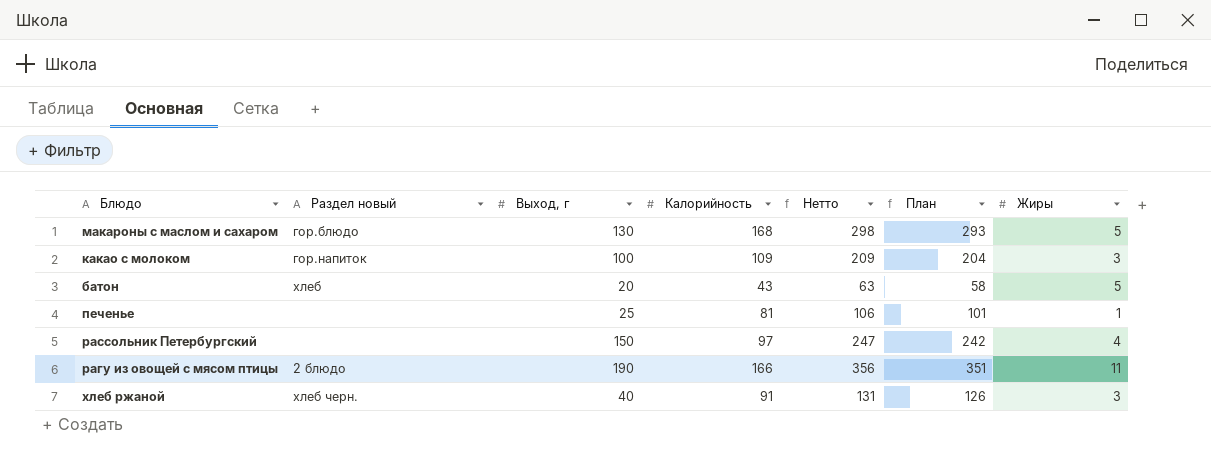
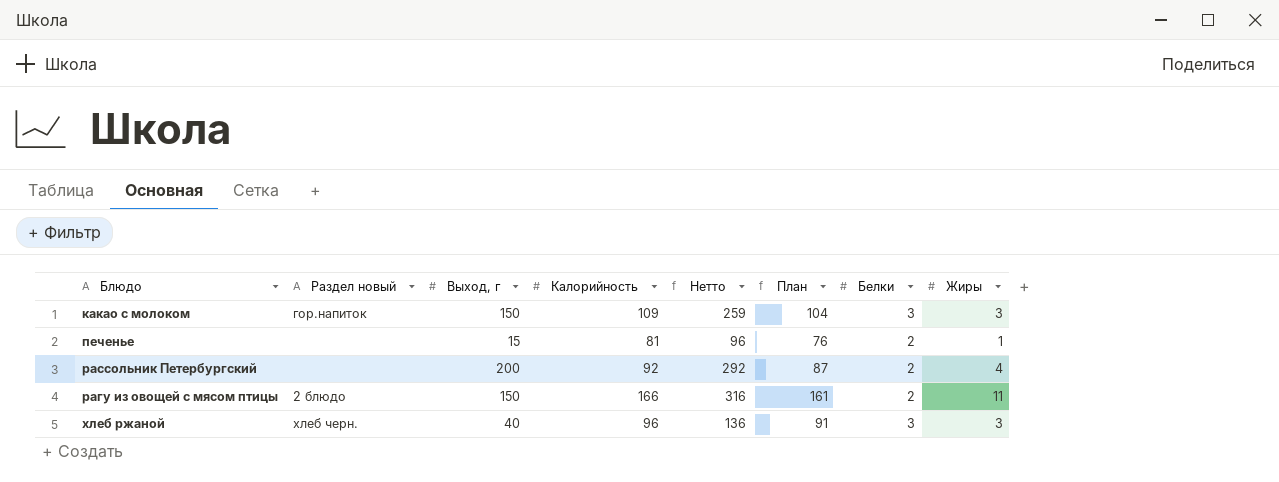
column План | formula: [Нетто] - 5 -> [Калорийность] - 5
column Белки | position: none -> 7
row макароны с маслом и сахаром: гор.блюдо | 130 | 168 | 298 | 293 | 5 -> none
row батон: хлеб | 20 | 43 | 63 | 58 | 5 -> none
какао с молоком | Выход, г: 100 -> 150
какао с молоком | Нетто: 209 -> 259
печенье | Выход, г: 25 -> 15
печенье | Нетто: 106 -> 96
рассольник Петербургский | Выход, г: 150 -> 200
рассольник Петербургский | Калорийность: 97 -> 92
рассольник Петербургский | Нетто: 247 -> 292
рагу из овощей с мясом птицы | Выход, г: 190 -> 150
рагу из овощей с мясом птицы | Нетто: 356 -> 316
хлеб ржаной | Калорийность: 91 -> 96
хлеб ржаной | Нетто: 131 -> 136

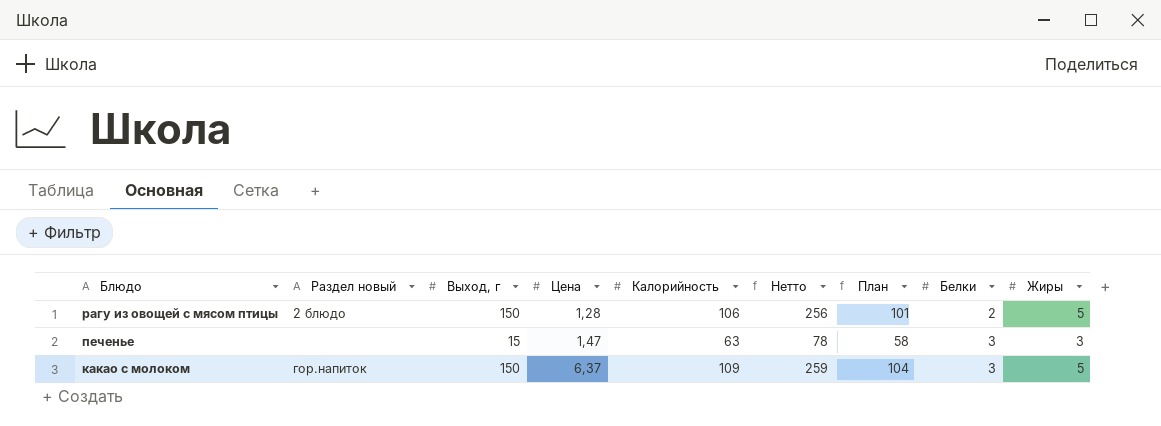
row order: none -> Блюдо descending
column Цена | position: none -> 4
row рассольник Петербургский: none | 200 | 92 | 292 | 87 | 2 | 4 -> none
row хлеб ржаной: хлеб черн. | 40 | 96 | 136 | 91 | 3 | 3 -> none
рагу из овощей с мясом птицы | Калорийность: 166 -> 106
рагу из овощей с мясом птицы | Нетто: 316 -> 256
рагу из овощей с мясом птицы | План: 161 -> 101
рагу из овощей с мясом птицы | Жиры: 11 -> 5
печенье | Калорийность: 81 -> 63
печенье | Нетто: 96 -> 78
печенье | План: 76 -> 58
печенье | Белки: 2 -> 3
печенье | Жиры: 1 -> 3
какао с молоком | Жиры: 3 -> 5

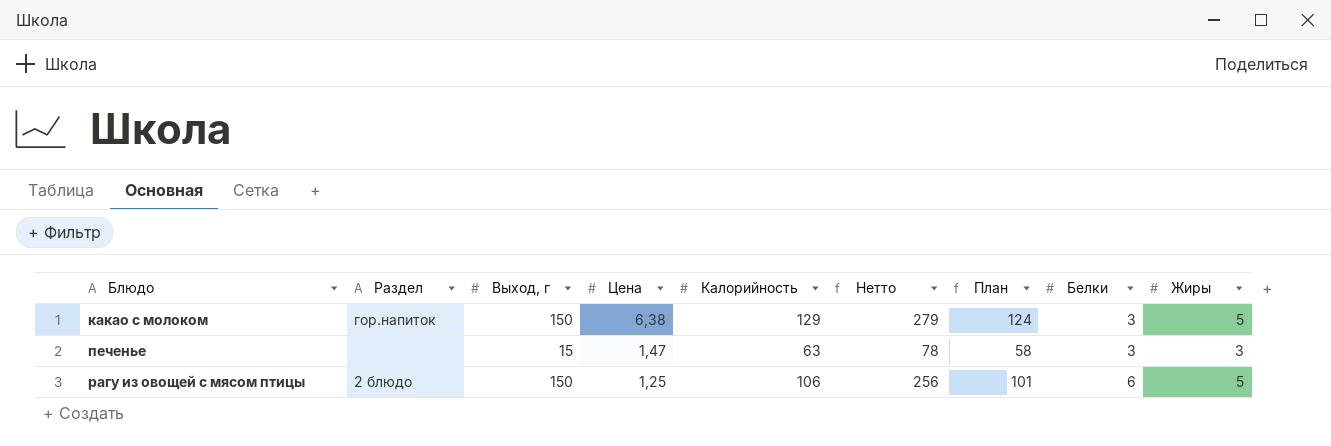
row order: Блюдо descending -> Блюдо ascending
column name: Раздел новый -> Раздел
какао с молоком | Цена: 6,37 -> 6,38
какао с молоком | Калорийность: 109 -> 129
какао с молоком | Нетто: 259 -> 279
какао с молоком | План: 104 -> 124
рагу из овощей с мясом птицы | Цена: 1,28 -> 1,25
рагу из овощей с мясом птицы | Белки: 2 -> 6

